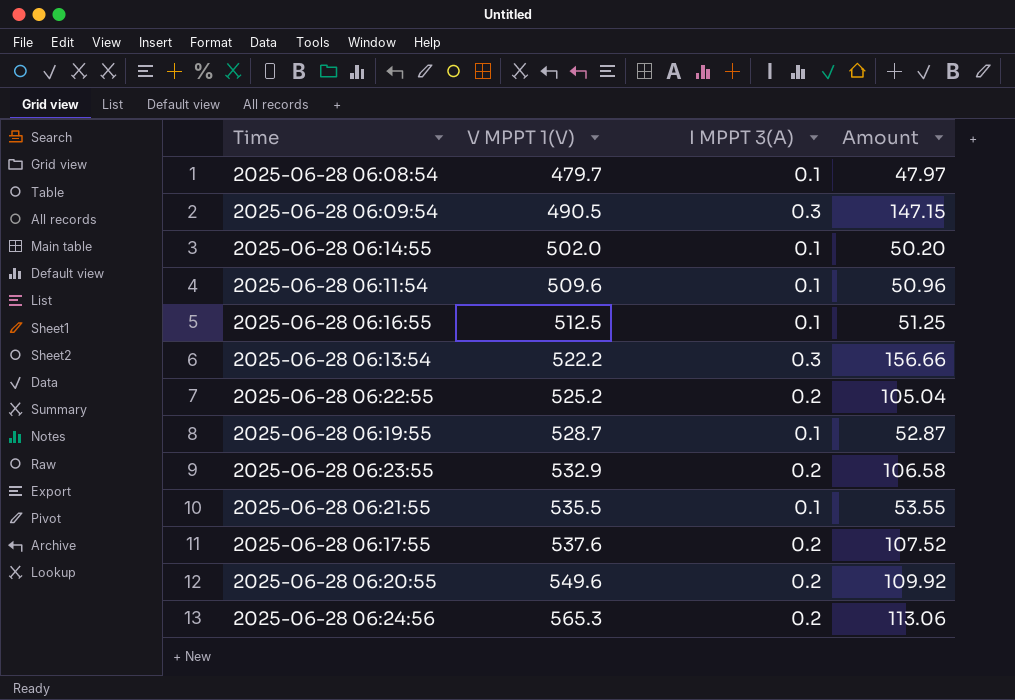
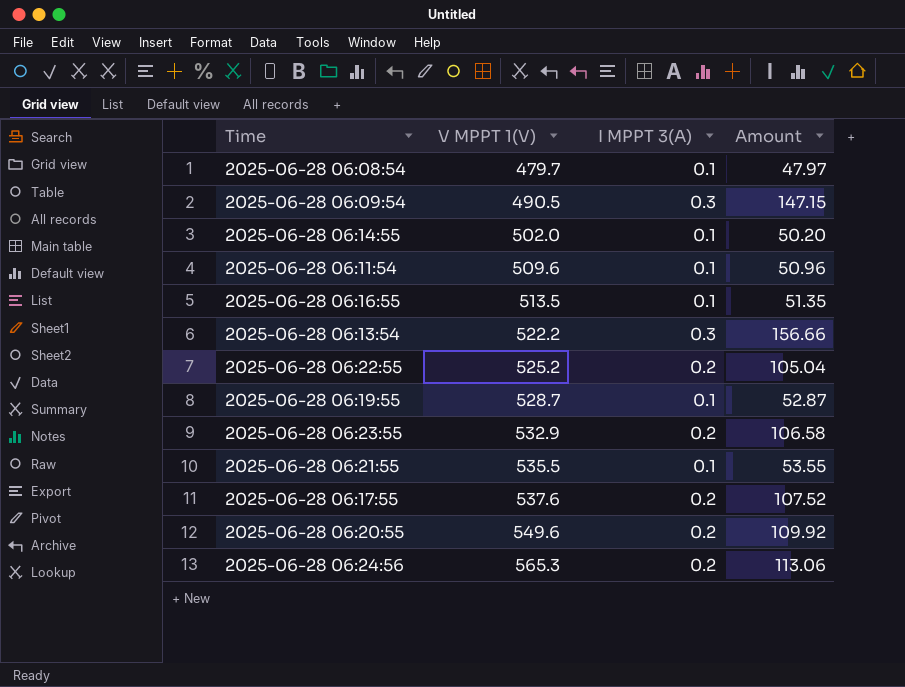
2025-06-28 06:16:55 | V MPPT 1(V): 512.5 -> 513.5
2025-06-28 06:16:55 | Amount: 51.25 -> 51.35

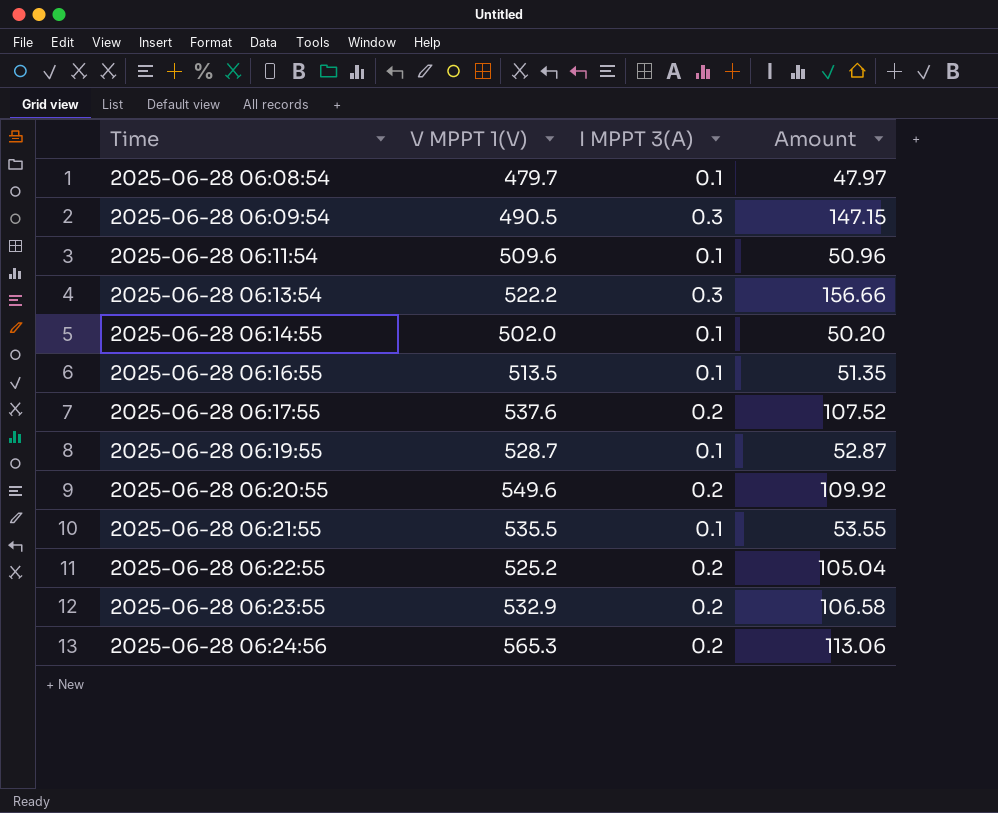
row order: V MPPT 1(V) ascending -> Time ascending

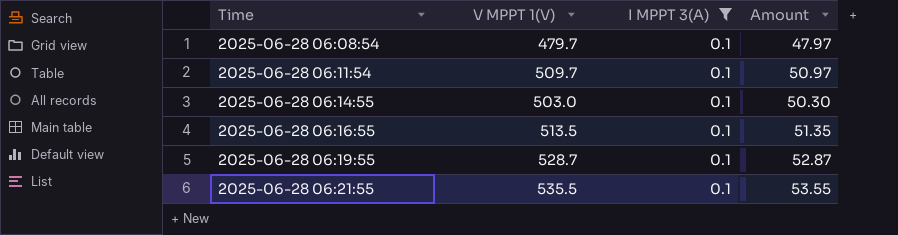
filter: none -> I MPPT 3(A) = 0.1
2025-06-28 06:11:54 | V MPPT 1(V): 509.6 -> 509.7
2025-06-28 06:11:54 | Amount: 50.96 -> 50.97
2025-06-28 06:14:55 | V MPPT 1(V): 502.0 -> 503.0
2025-06-28 06:14:55 | Amount: 50.20 -> 50.30

